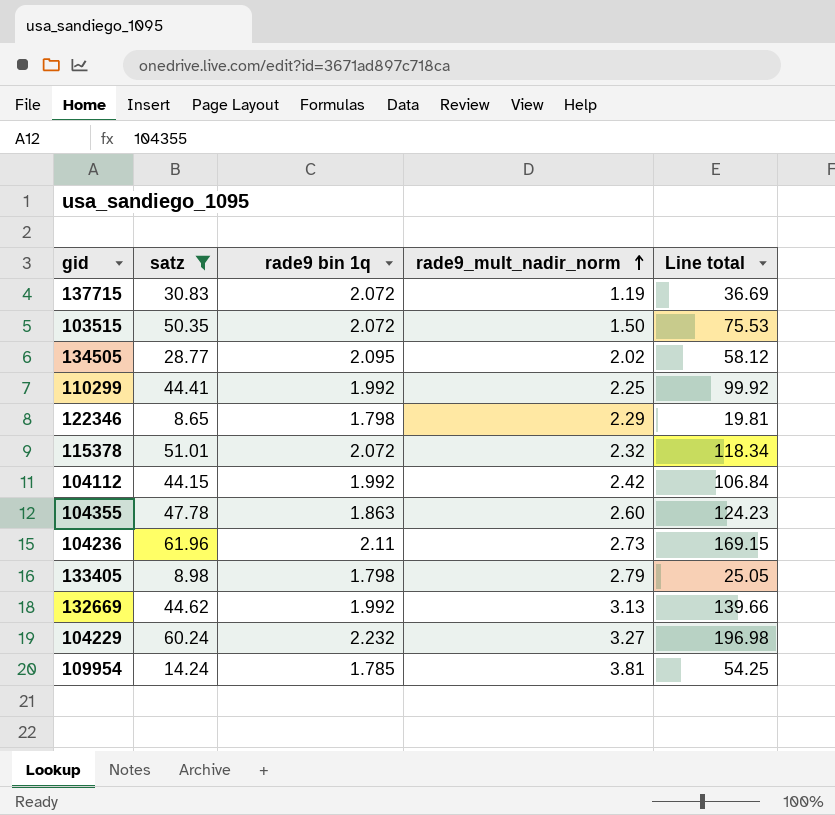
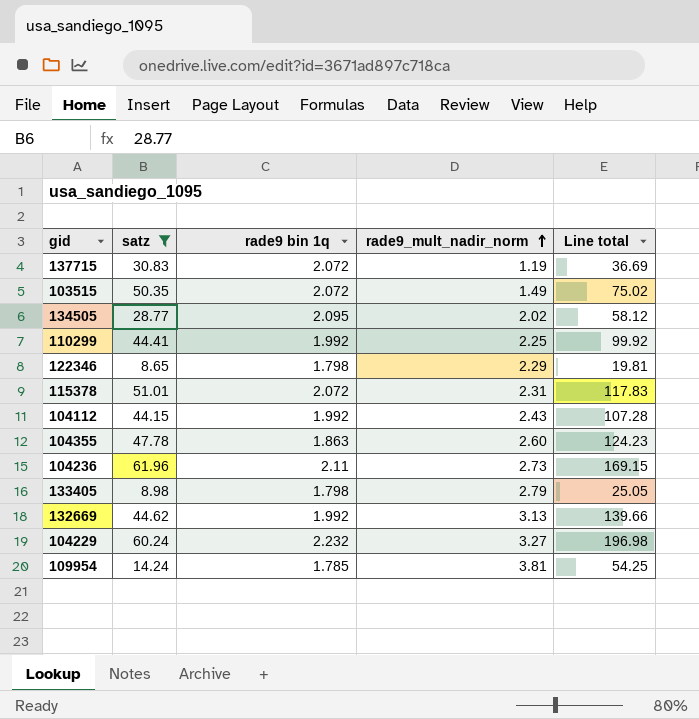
103515 | rade9_mult_nadir_norm: 1.50 -> 1.49
103515 | Line total: 75.53 -> 75.02
115378 | rade9_mult_nadir_norm: 2.32 -> 2.31
115378 | Line total: 118.34 -> 117.83
104112 | rade9_mult_nadir_norm: 2.42 -> 2.43
104112 | Line total: 106.84 -> 107.28

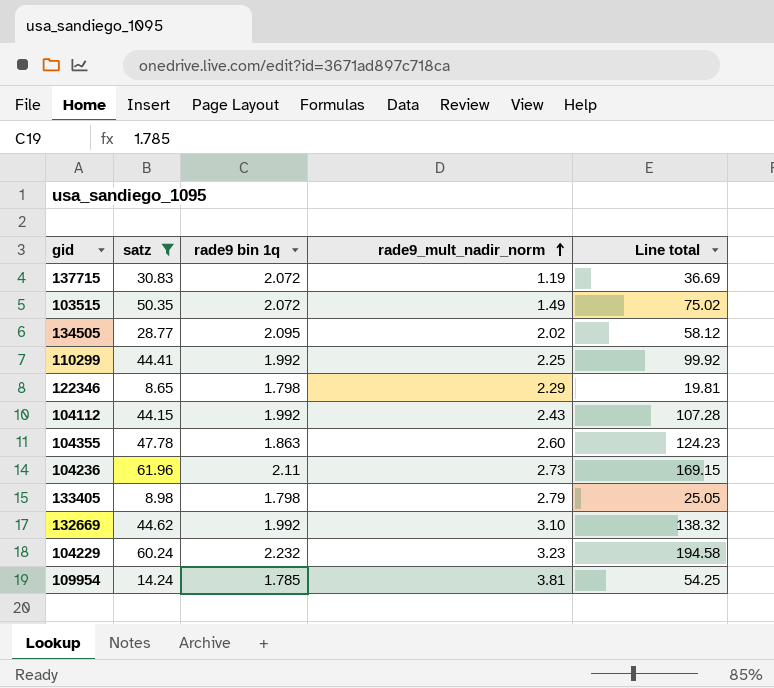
row 115378: 51.01 | 2.072 | 2.31 | 117.83 -> none
132669 | rade9_mult_nadir_norm: 3.13 -> 3.10
132669 | Line total: 139.66 -> 138.32
104229 | rade9_mult_nadir_norm: 3.27 -> 3.23
104229 | Line total: 196.98 -> 194.58

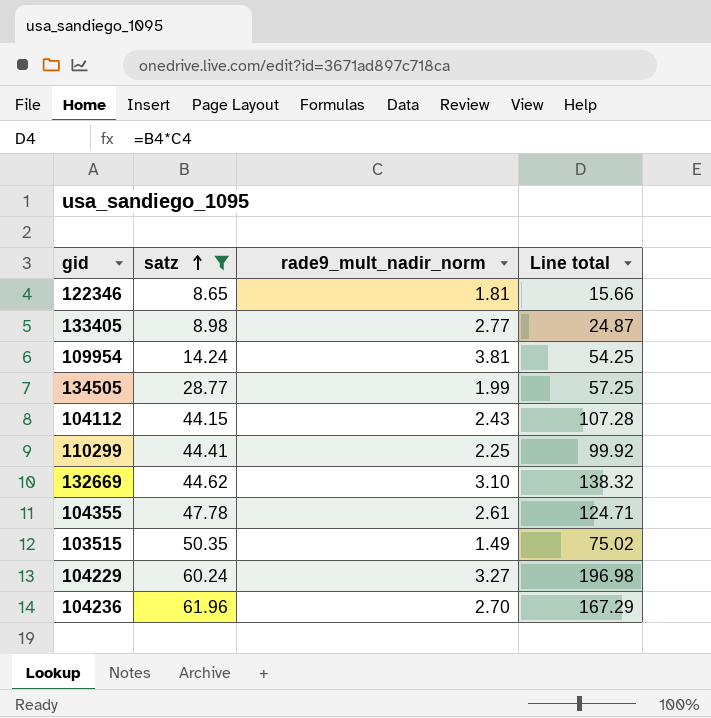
row order: rade9_mult_nadir_norm ascending -> satz ascending
column rade9 bin 1q | position: 3 -> none
row 137715: 30.83 | 2.072 | 1.19 | 36.69 -> none
122346 | rade9_mult_nadir_norm: 2.29 -> 1.81
122346 | Line total: 19.81 -> 15.66
133405 | rade9_mult_nadir_norm: 2.79 -> 2.77
133405 | Line total: 25.05 -> 24.87
134505 | rade9_mult_nadir_norm: 2.02 -> 1.99
134505 | Line total: 58.12 -> 57.25
104355 | rade9_mult_nadir_norm: 2.60 -> 2.61
104355 | Line total: 124.23 -> 124.71
104229 | rade9_mult_nadir_norm: 3.23 -> 3.27
104229 | Line total: 194.58 -> 196.98
104236 | rade9_mult_nadir_norm: 2.73 -> 2.70
104236 | Line total: 169.15 -> 167.29

